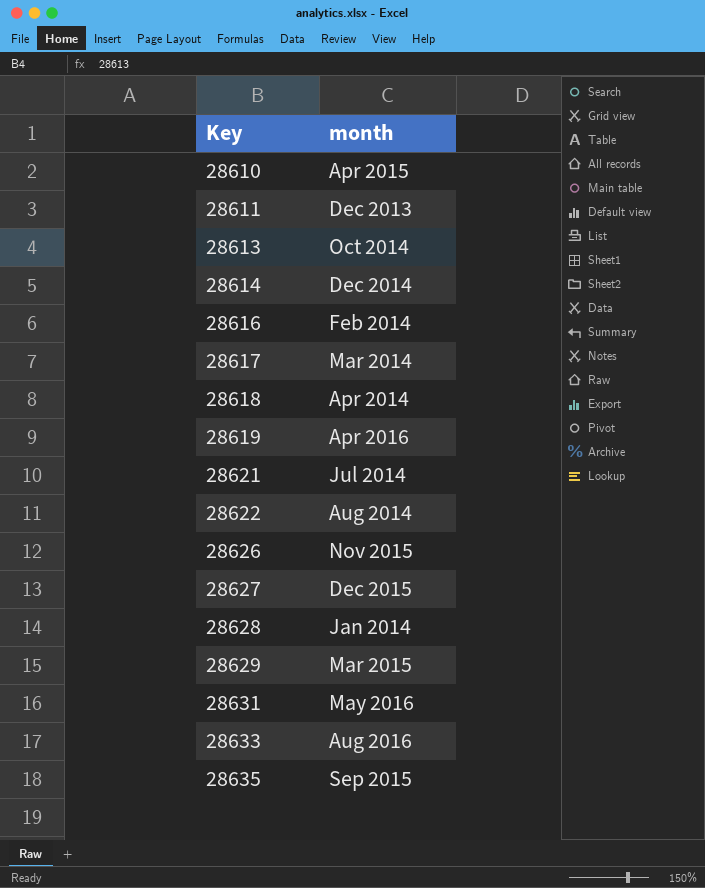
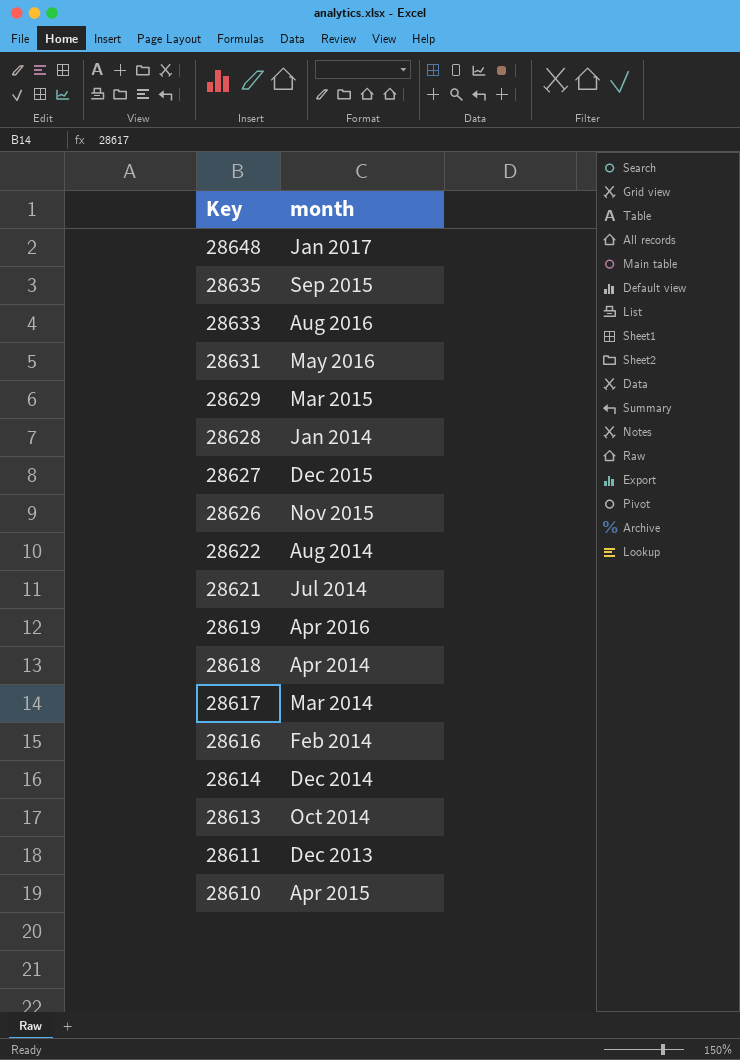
row order: Key ascending -> Key descending
row 28648: none -> Jan 2017

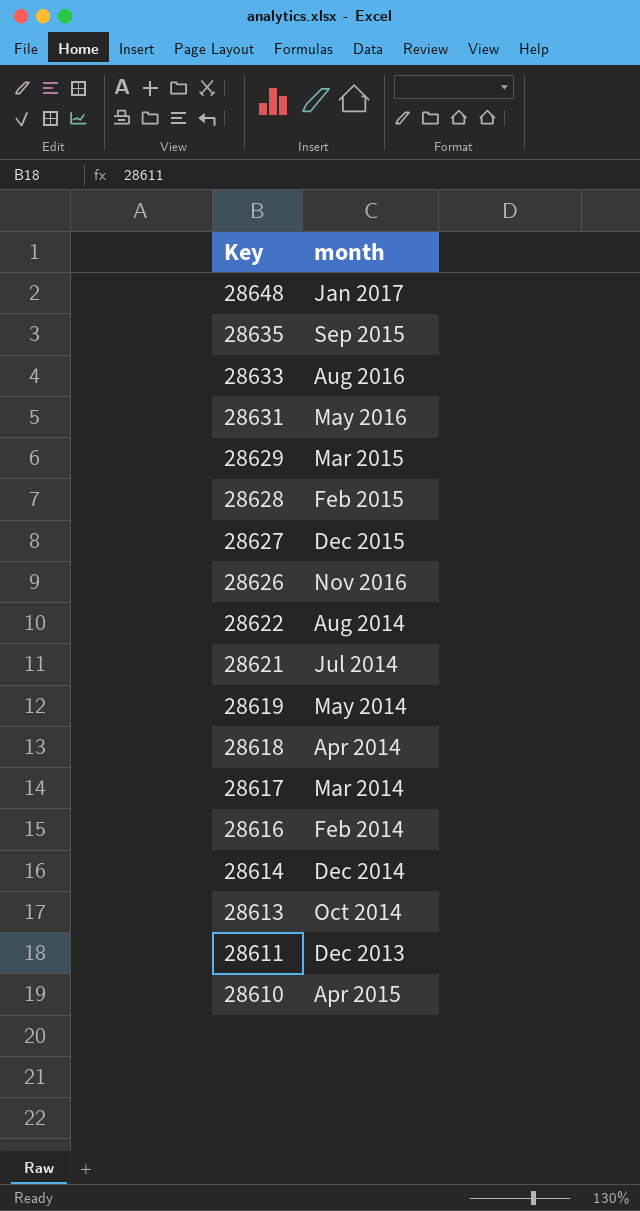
28628 | month: Jan 2014 -> Feb 2015
28626 | month: Nov 2015 -> Nov 2016
28619 | month: Apr 2016 -> May 2014

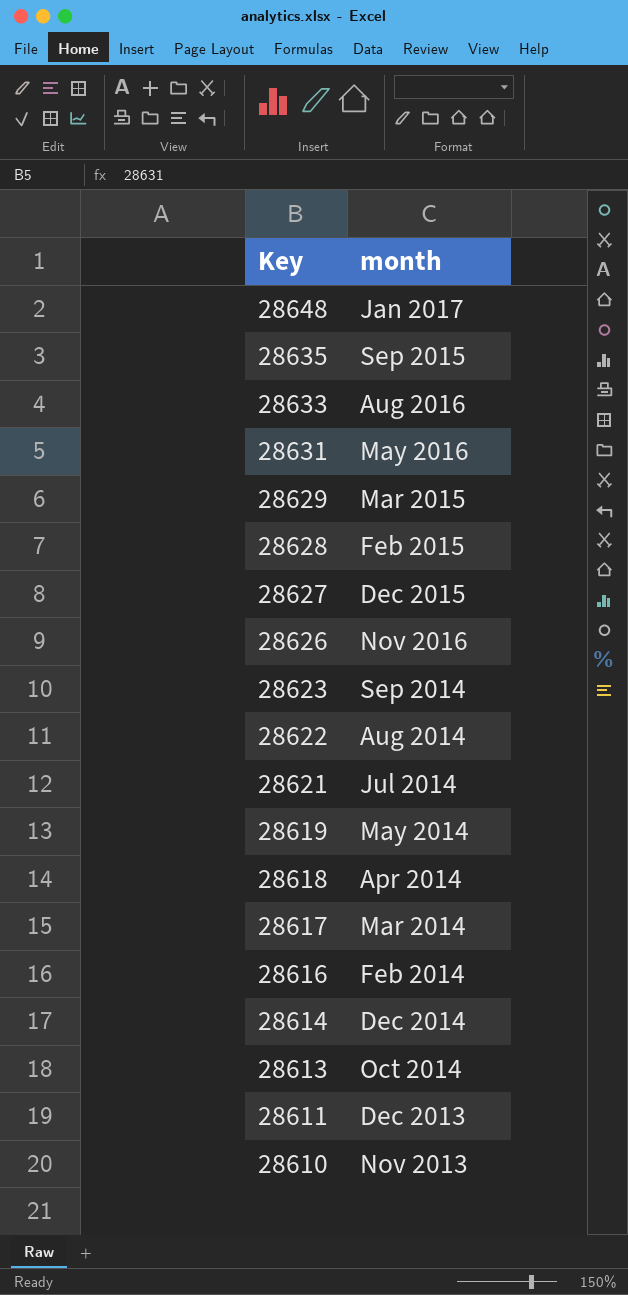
row 28623: none -> Sep 2014
28610 | month: Apr 2015 -> Nov 2013

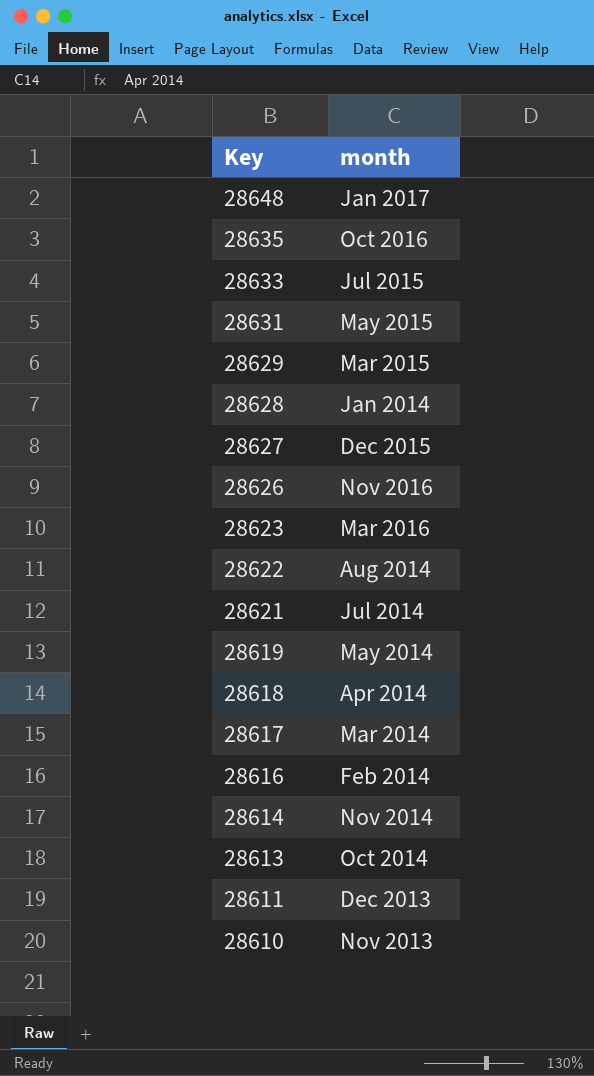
28635 | month: Sep 2015 -> Oct 2016
28633 | month: Aug 2016 -> Jul 2015
28631 | month: May 2016 -> May 2015
28628 | month: Feb 2015 -> Jan 2014
28623 | month: Sep 2014 -> Mar 2016
28614 | month: Dec 2014 -> Nov 2014

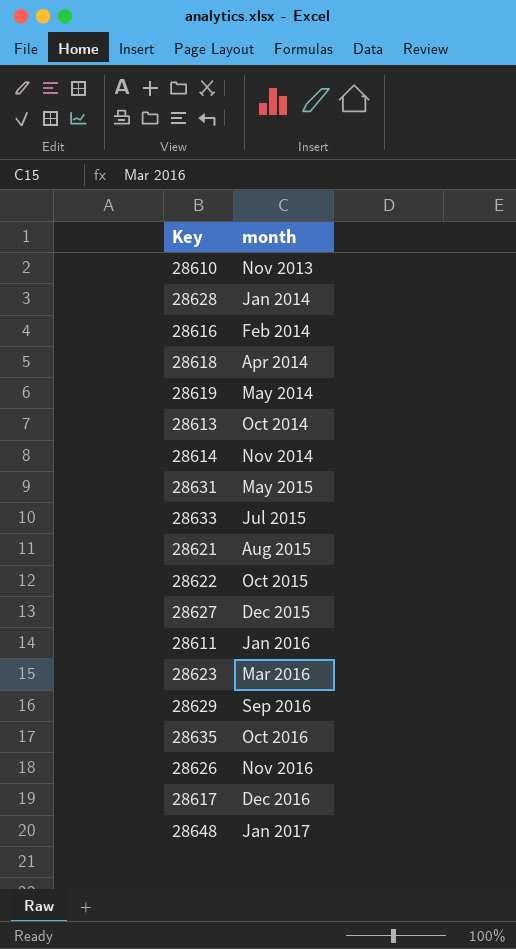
row order: Key descending -> month ascending
28621 | month: Jul 2014 -> Aug 2015
28622 | month: Aug 2014 -> Oct 2015
28611 | month: Dec 2013 -> Jan 2016
28629 | month: Mar 2015 -> Sep 2016
28617 | month: Mar 2014 -> Dec 2016

